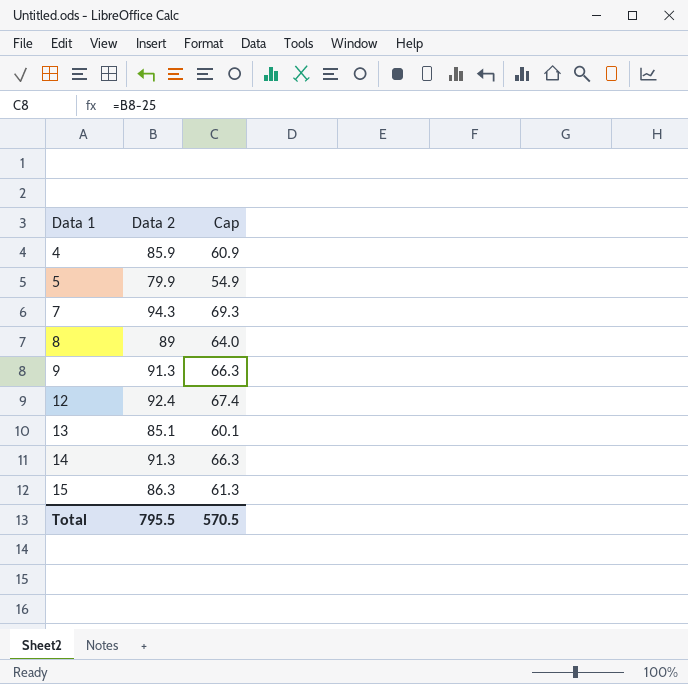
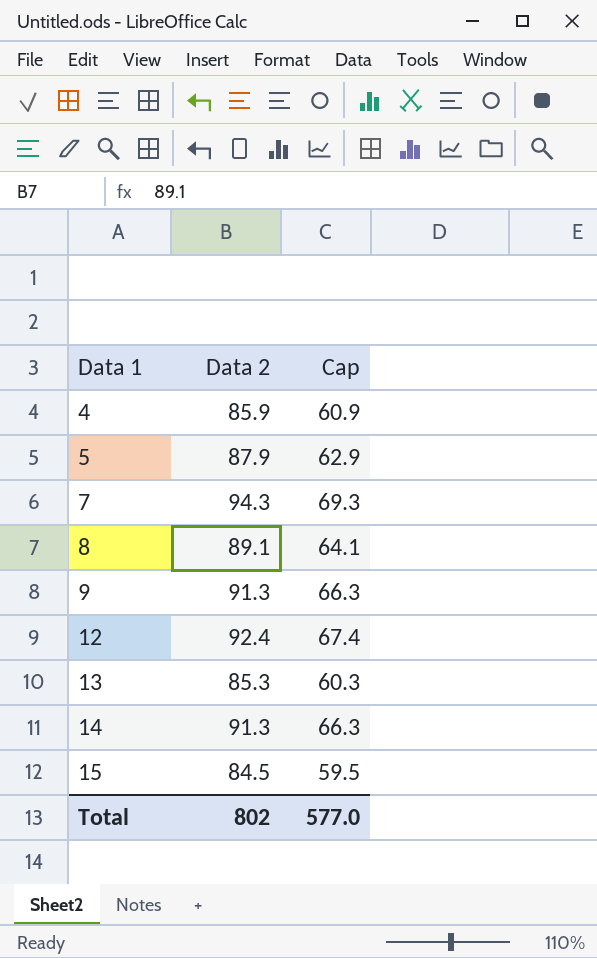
5 | Data 2: 79.9 -> 87.9
5 | Cap: 54.9 -> 62.9
8 | Data 2: 89 -> 89.1
8 | Cap: 64.0 -> 64.1
13 | Data 2: 85.1 -> 85.3
13 | Cap: 60.1 -> 60.3
15 | Data 2: 86.3 -> 84.5
15 | Cap: 61.3 -> 59.5
Total | Data 2: 795.5 -> 802
Total | Cap: 570.5 -> 577.0

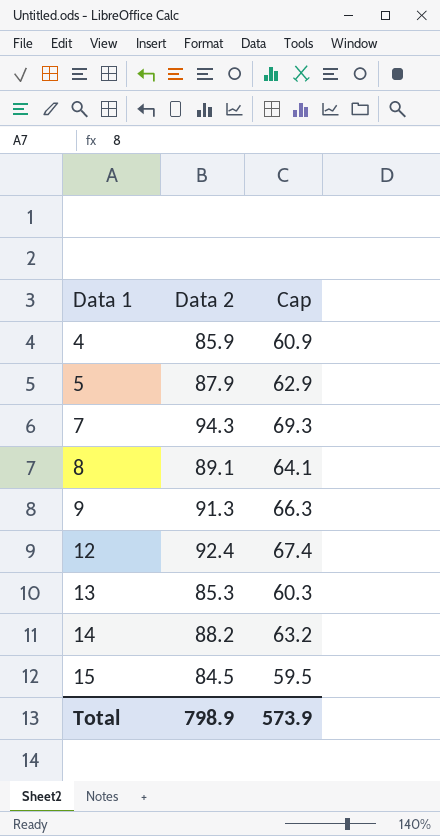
14 | Data 2: 91.3 -> 88.2
14 | Cap: 66.3 -> 63.2
Total | Data 2: 802 -> 798.9
Total | Cap: 577.0 -> 573.9

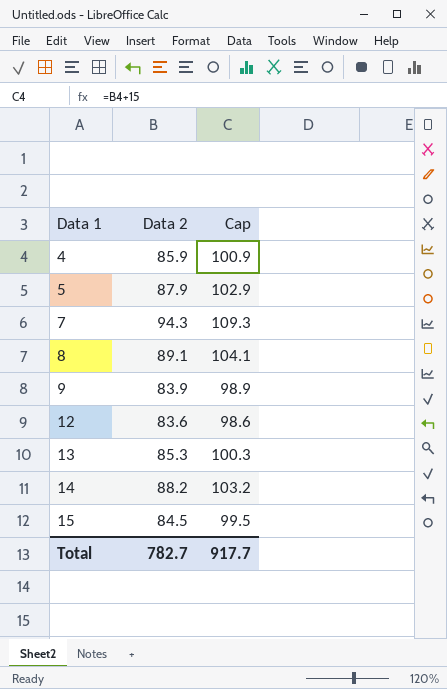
column Cap | formula: [Data 2] - 25 -> [Data 2] + 15
9 | Data 2: 91.3 -> 83.9
12 | Data 2: 92.4 -> 83.6
Total | Data 2: 798.9 -> 782.7
Total | Cap: 573.9 -> 917.7

